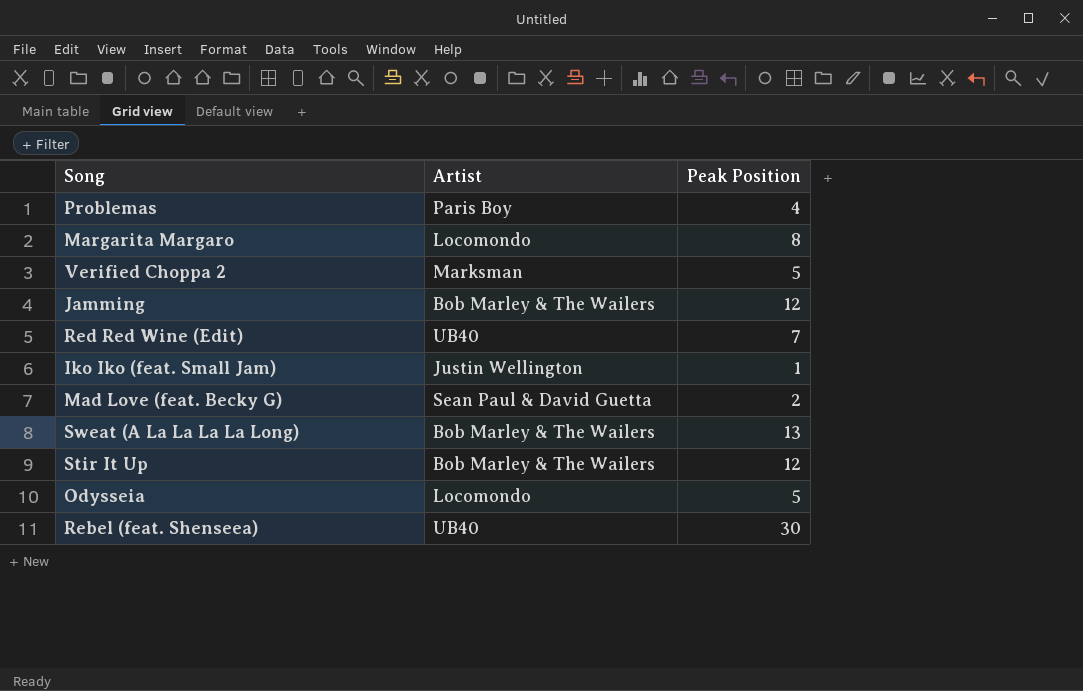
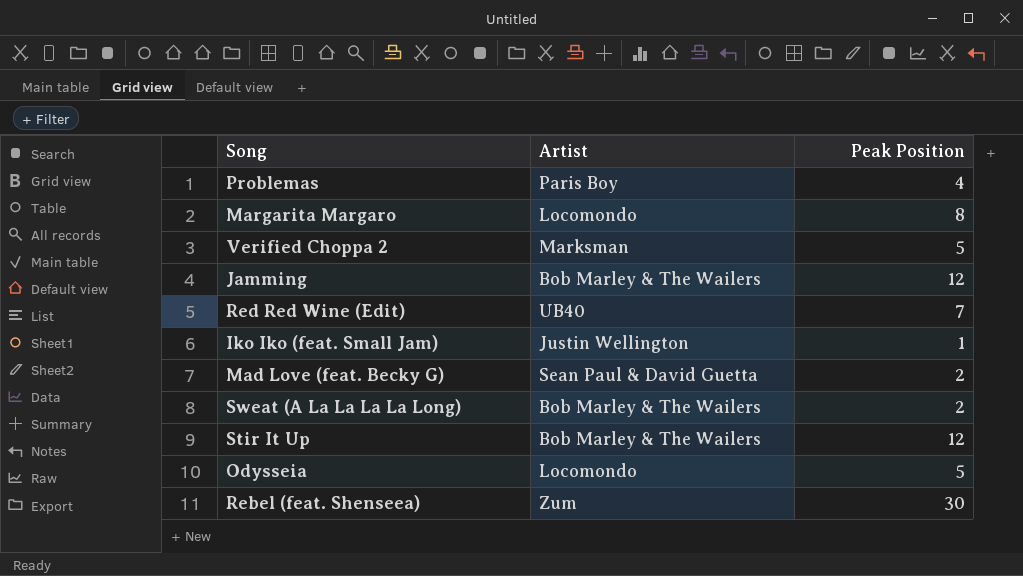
Sweat (A La La La La Long) | Peak Position: 13 -> 2
Rebel (feat. Shenseea) | Artist: UB40 -> Zum

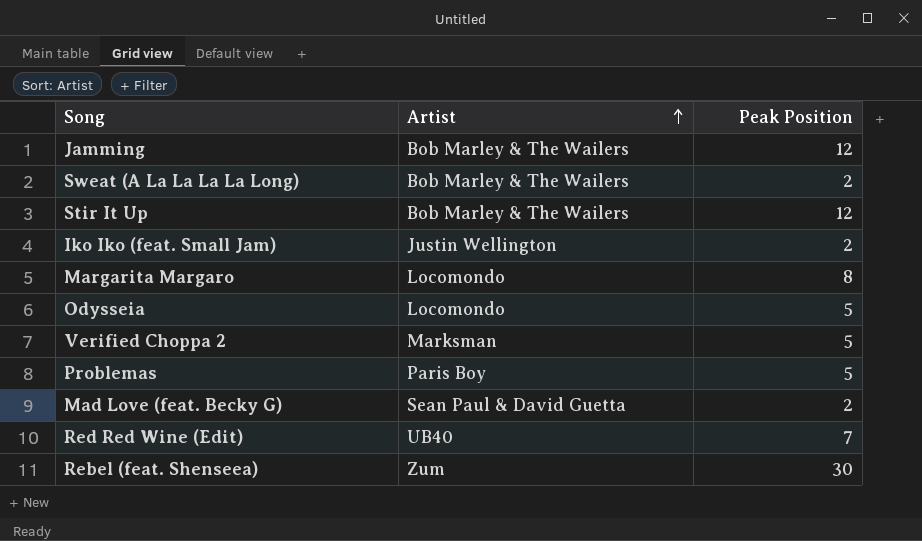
row order: none -> Artist ascending
Iko Iko (feat. Small Jam) | Peak Position: 1 -> 2
Problemas | Peak Position: 4 -> 5

